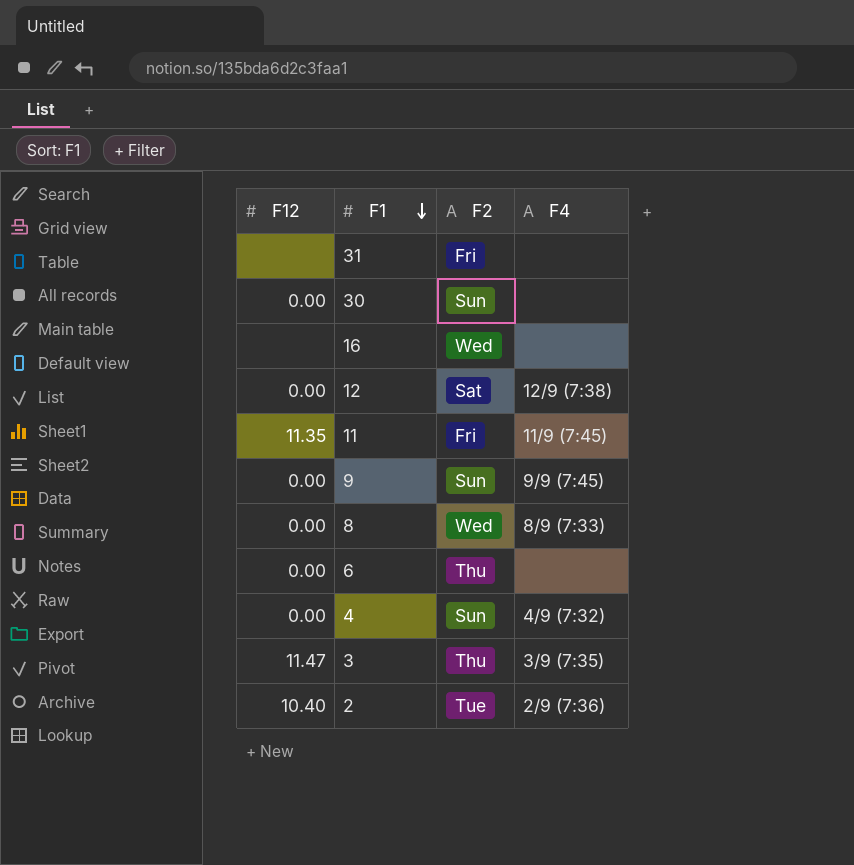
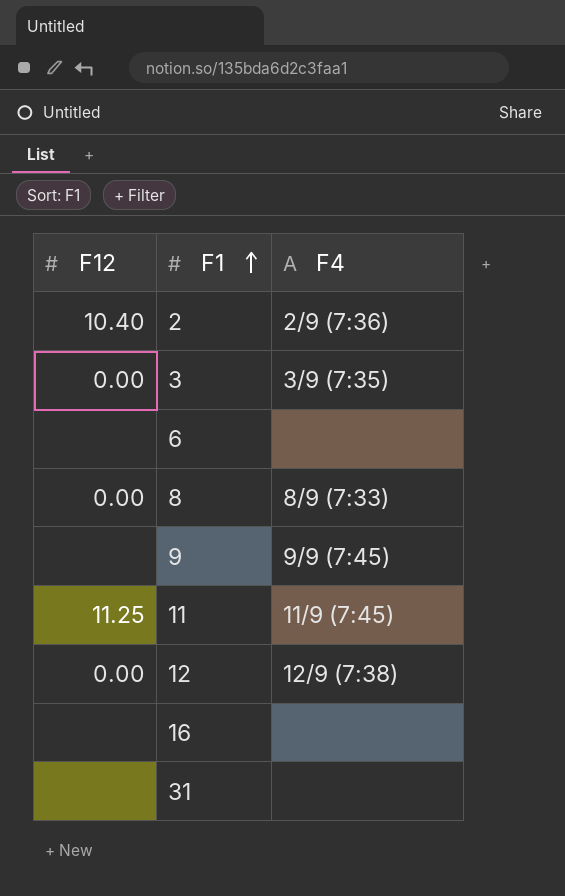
row order: F1 descending -> F1 ascending
column F2 | position: 3 -> none
row 30: 0.00 | Sun | none -> none
row 4: 0.00 | Sun | 4/9 (7:32) -> none
3 | F12: 11.47 -> 0.00
6 | F12: 0.00 -> none
9 | F12: 0.00 -> none
11 | F12: 11.35 -> 11.25

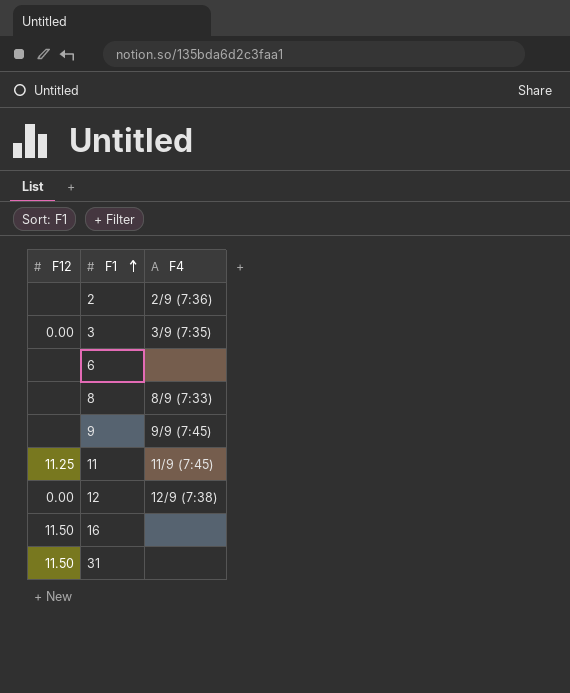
2 | F12: 10.40 -> none
8 | F12: 0.00 -> none
16 | F12: none -> 11.50
31 | F12: none -> 11.50

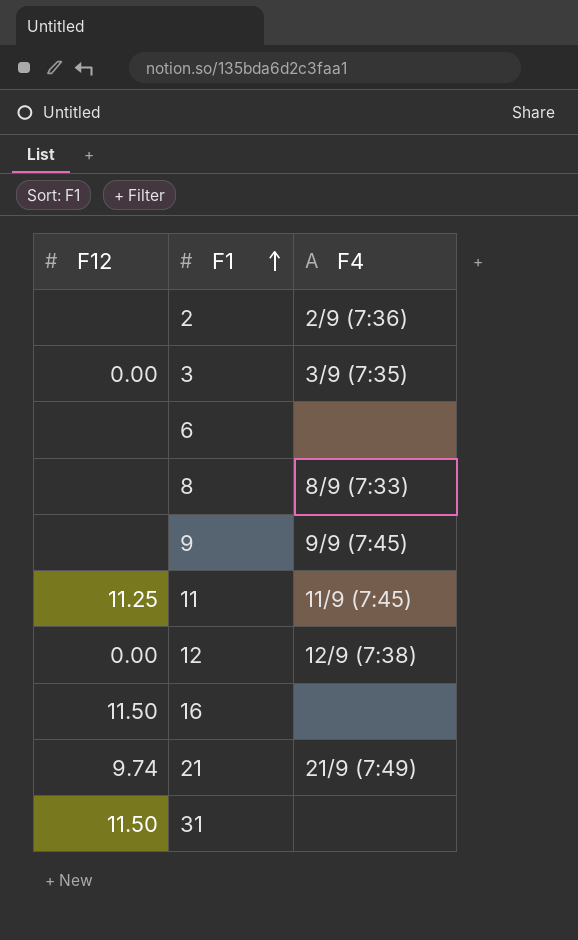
row 21: none -> 9.74 | 21/9 (7:49)

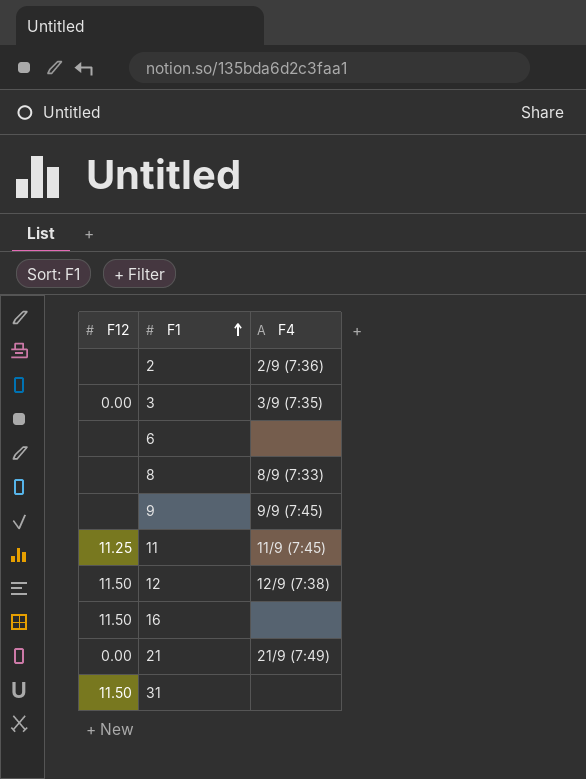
12 | F12: 0.00 -> 11.50
21 | F12: 9.74 -> 0.00

